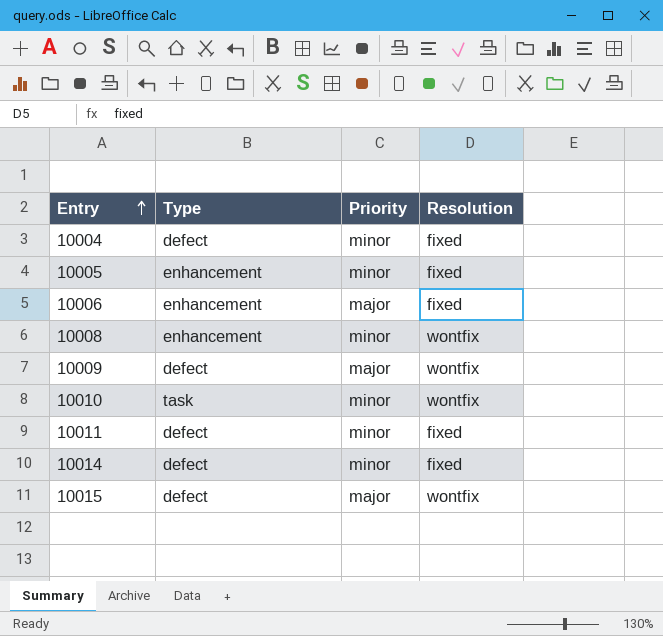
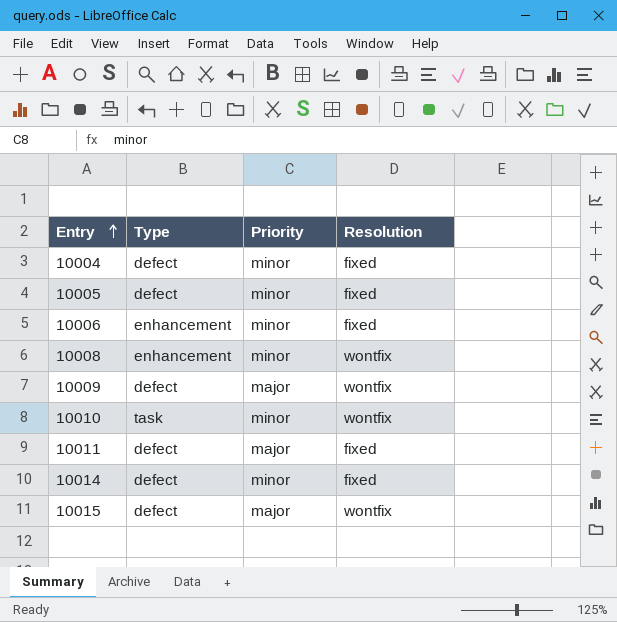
10005 | Type: enhancement -> defect
10006 | Priority: major -> minor
10011 | Priority: minor -> major

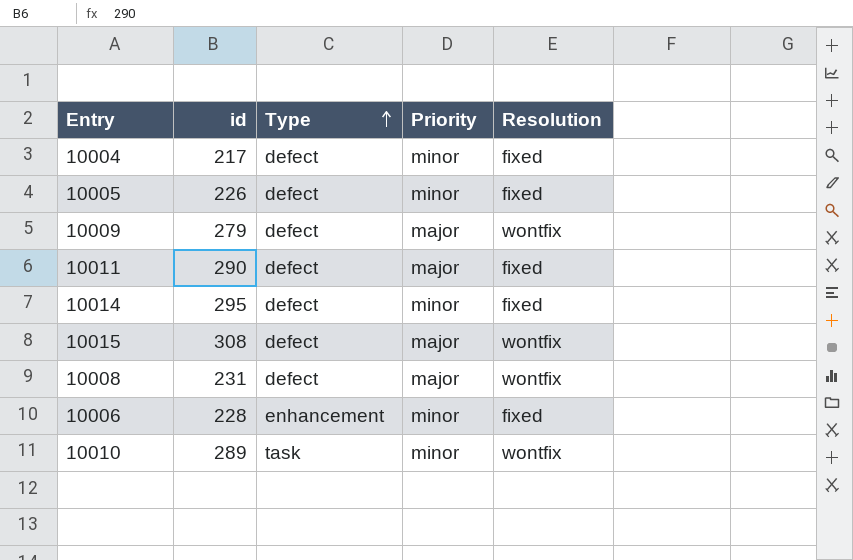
row order: Entry ascending -> Type ascending
column id | position: none -> 2
10008 | Type: enhancement -> defect
10008 | Priority: minor -> major

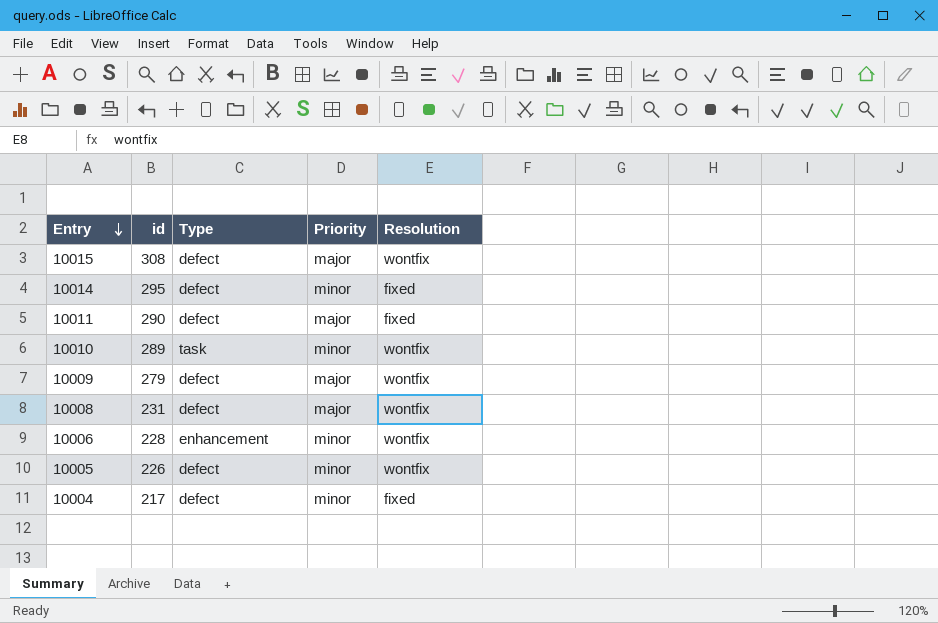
row order: Type ascending -> Entry descending
10006 | Resolution: fixed -> wontfix
10005 | Resolution: fixed -> wontfix

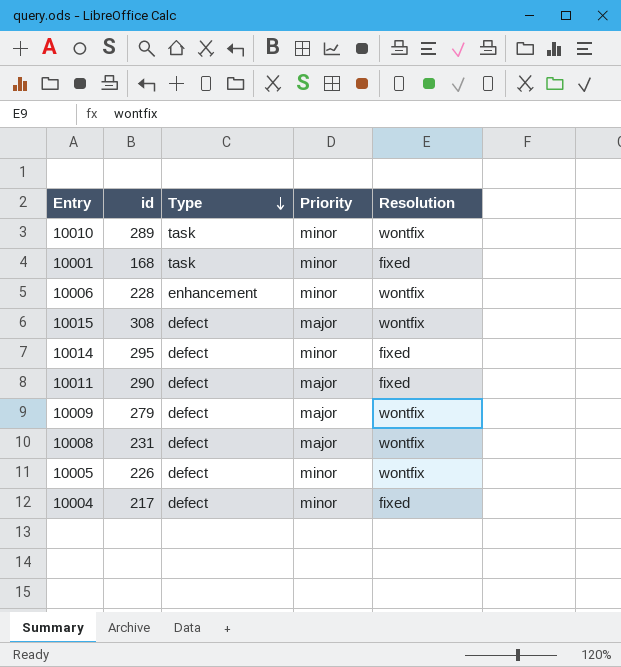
row order: Entry descending -> Type descending
row 10001: none -> 168 | task | minor | fixed

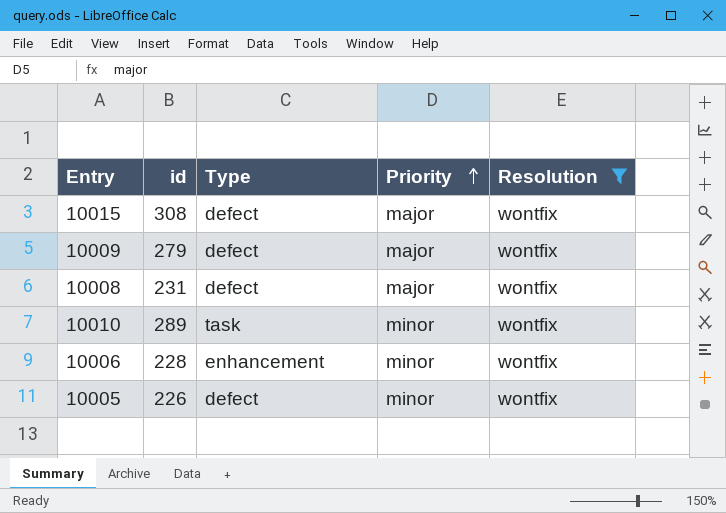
filter: none -> Resolution = wontfix
row order: Type descending -> Priority ascending

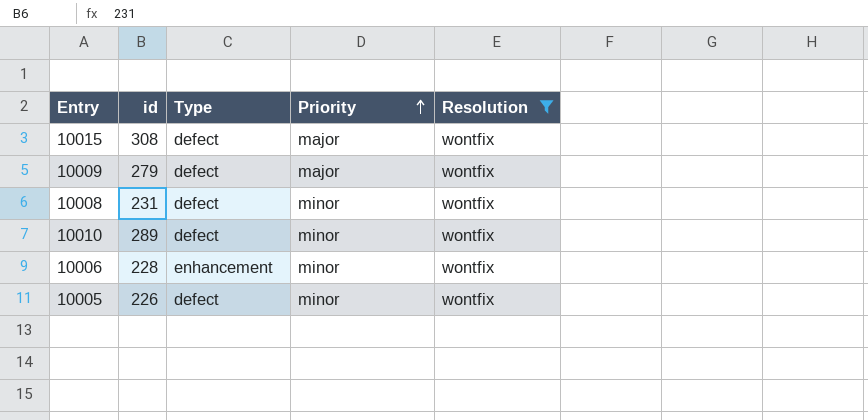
10008 | Priority: major -> minor
10010 | Type: task -> defect

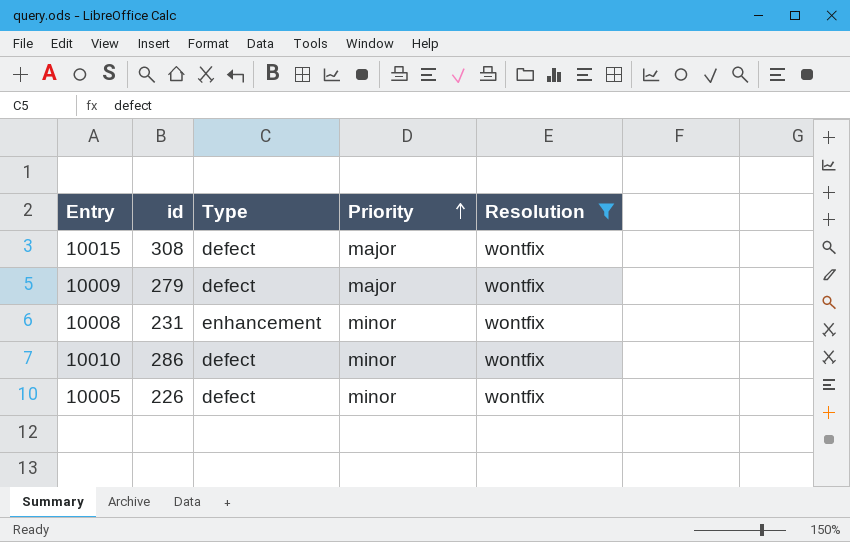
row 10006: 228 | enhancement | minor | wontfix -> none
10008 | Type: defect -> enhancement
10010 | id: 289 -> 286

